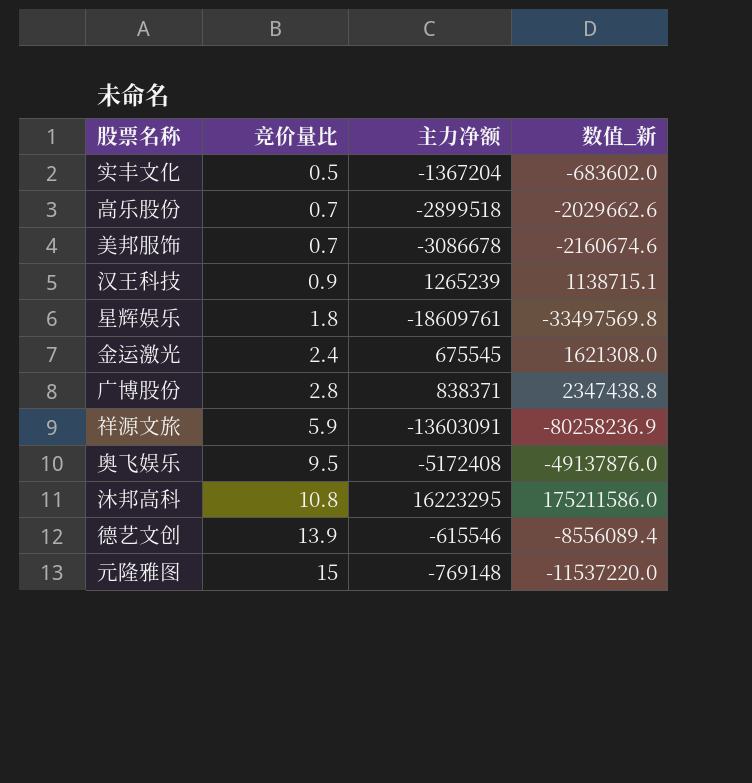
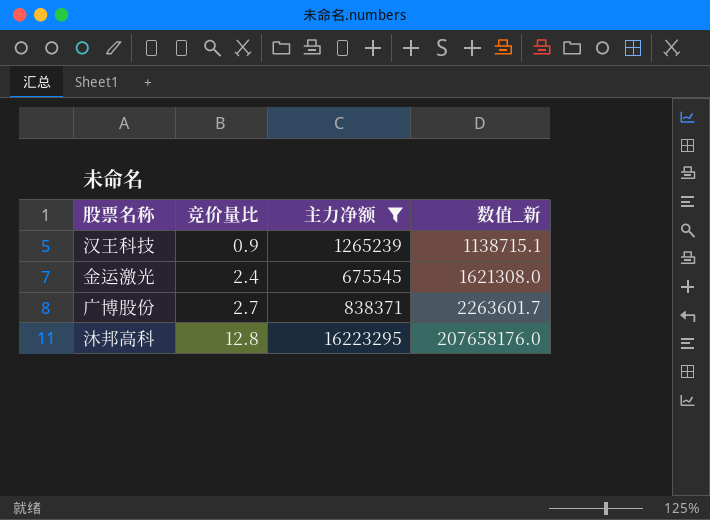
filter: none -> 主力净额 >= 675545
广博股份 | 竞价量比: 2.8 -> 2.7
广博股份 | 数值_新: 2347438.8 -> 2263601.7
沐邦高科 | 竞价量比: 10.8 -> 12.8
沐邦高科 | 数值_新: 175211586.0 -> 207658176.0

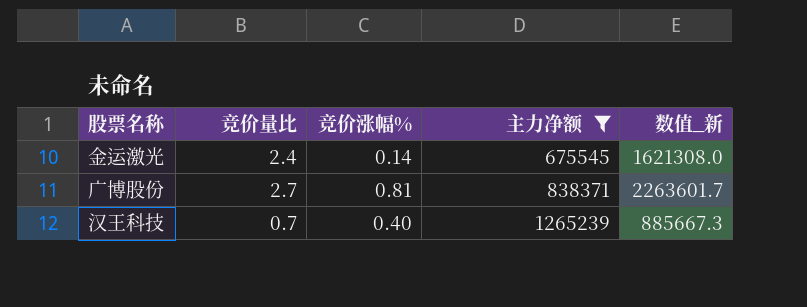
row order: 竞价量比 ascending -> 主力净额 ascending
column 竞价涨幅% | position: none -> 3
row 沐邦高科: 12.8 | 16223295 | 207658176.0 -> none
汉王科技 | 竞价量比: 0.9 -> 0.7
汉王科技 | 数值_新: 1138715.1 -> 885667.3

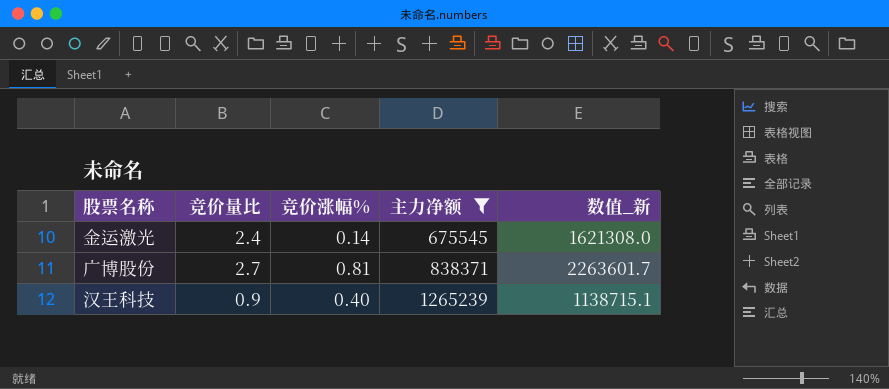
汉王科技 | 竞价量比: 0.7 -> 0.9
汉王科技 | 数值_新: 885667.3 -> 1138715.1

